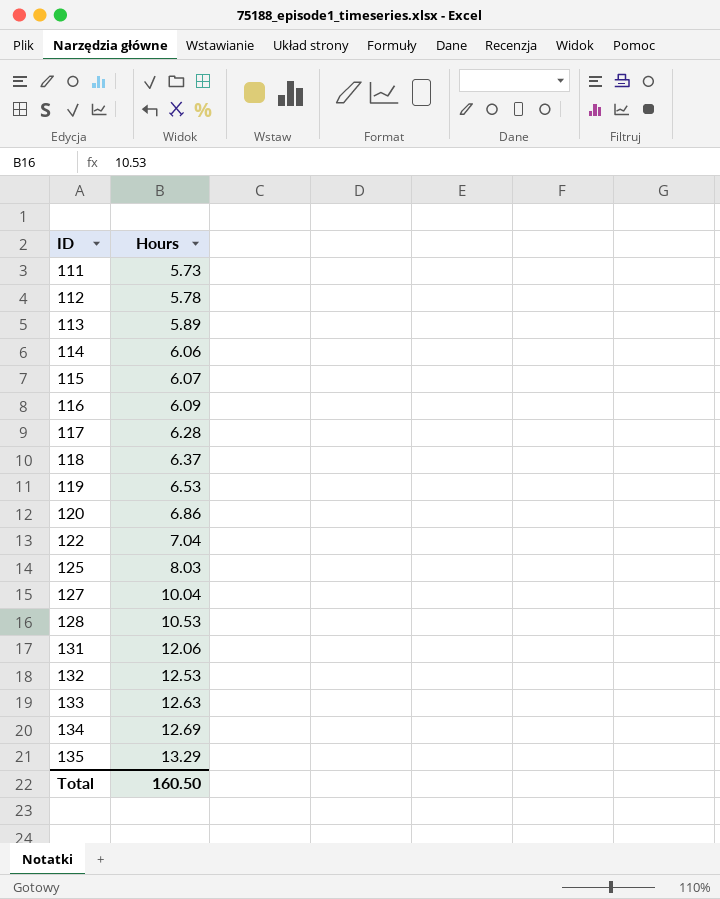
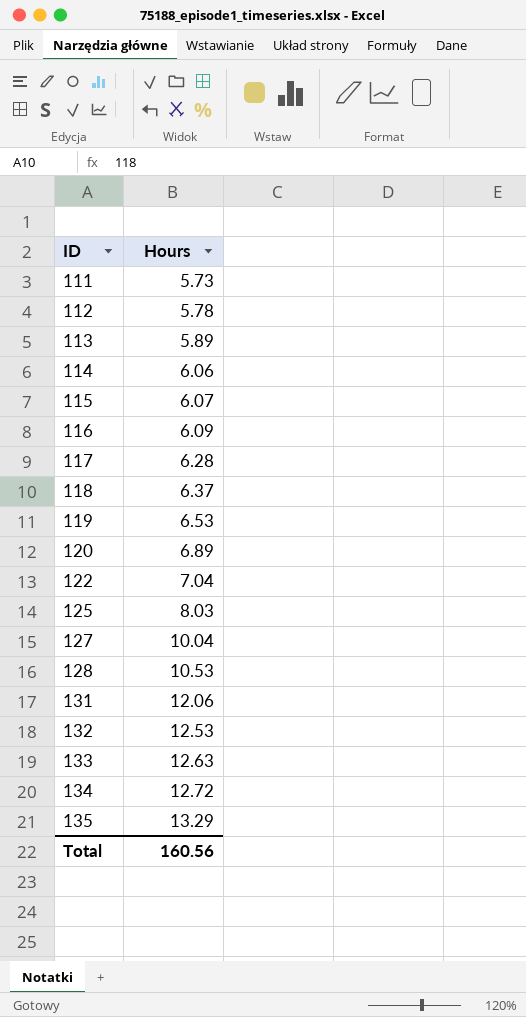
120 | Hours: 6.86 -> 6.89
134 | Hours: 12.69 -> 12.72
Total | Hours: 160.50 -> 160.56

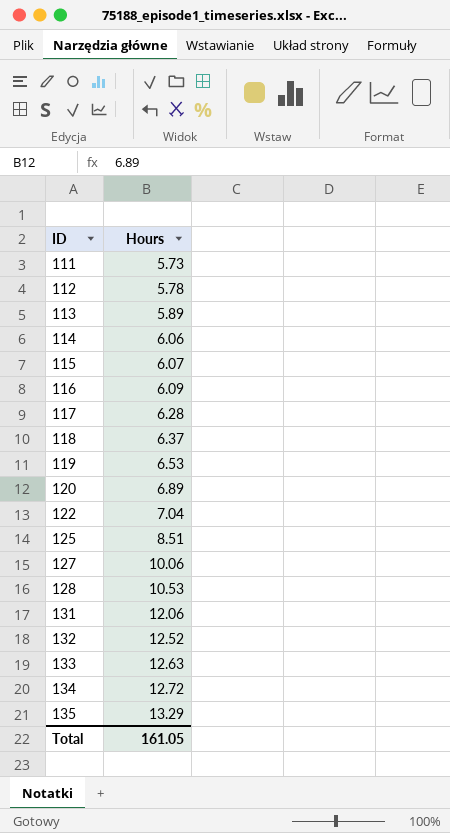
125 | Hours: 8.03 -> 8.51
127 | Hours: 10.04 -> 10.06
132 | Hours: 12.53 -> 12.52
Total | Hours: 160.56 -> 161.05

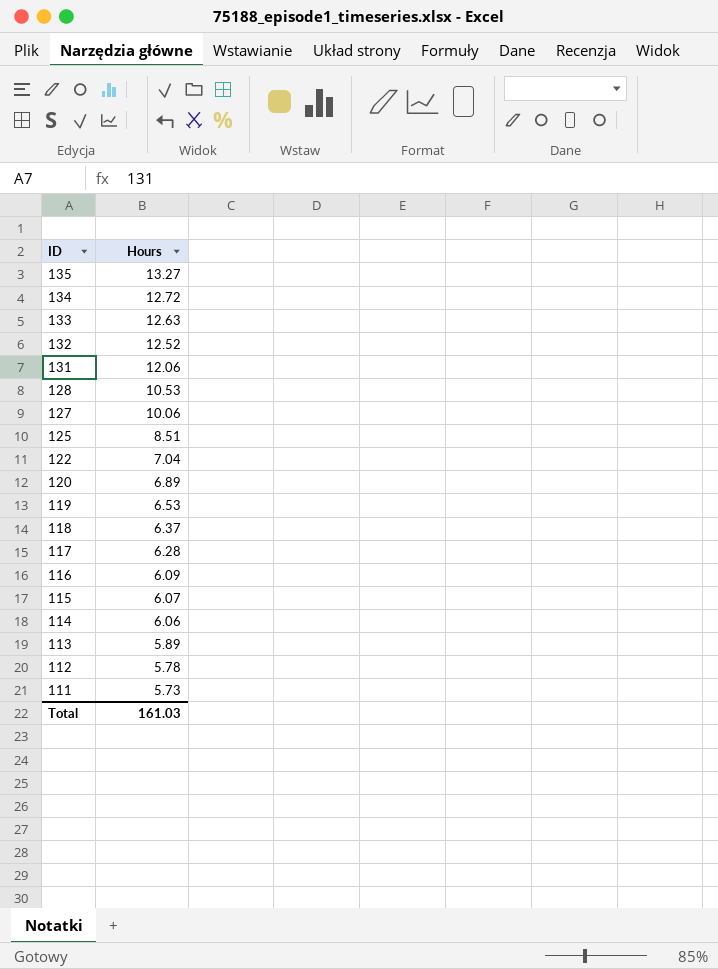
row order: ID ascending -> ID descending
135 | Hours: 13.29 -> 13.27
Total | Hours: 161.05 -> 161.03

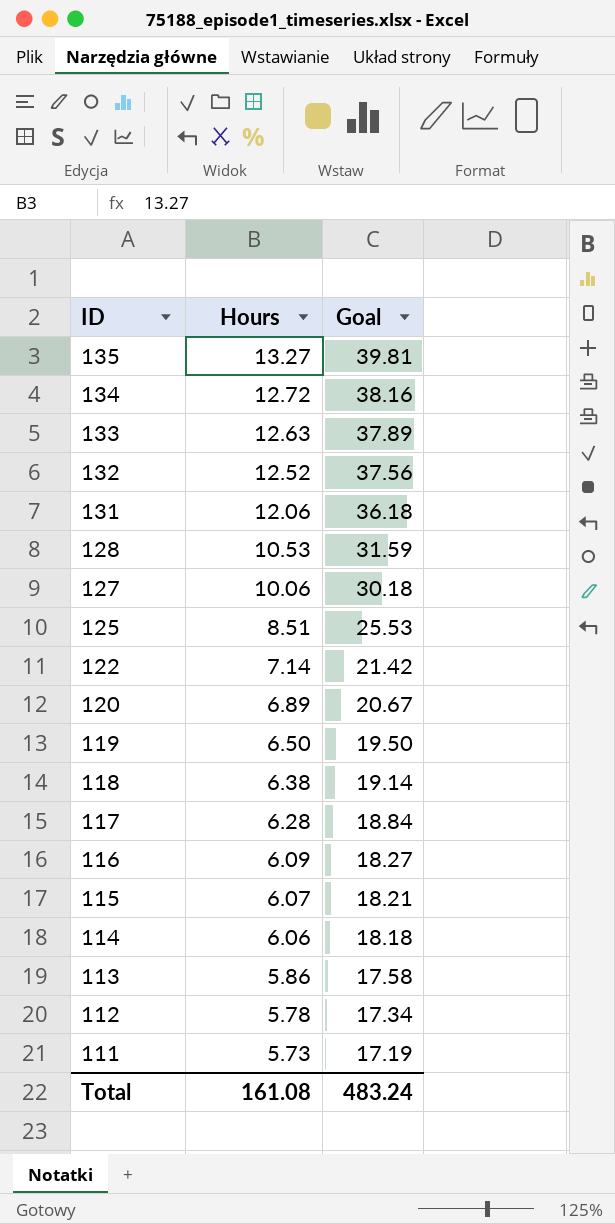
column Goal | formula: none -> [Hours] * 3
122 | Hours: 7.04 -> 7.14
119 | Hours: 6.53 -> 6.50
118 | Hours: 6.37 -> 6.38
113 | Hours: 5.89 -> 5.86
Total | Hours: 161.03 -> 161.08

